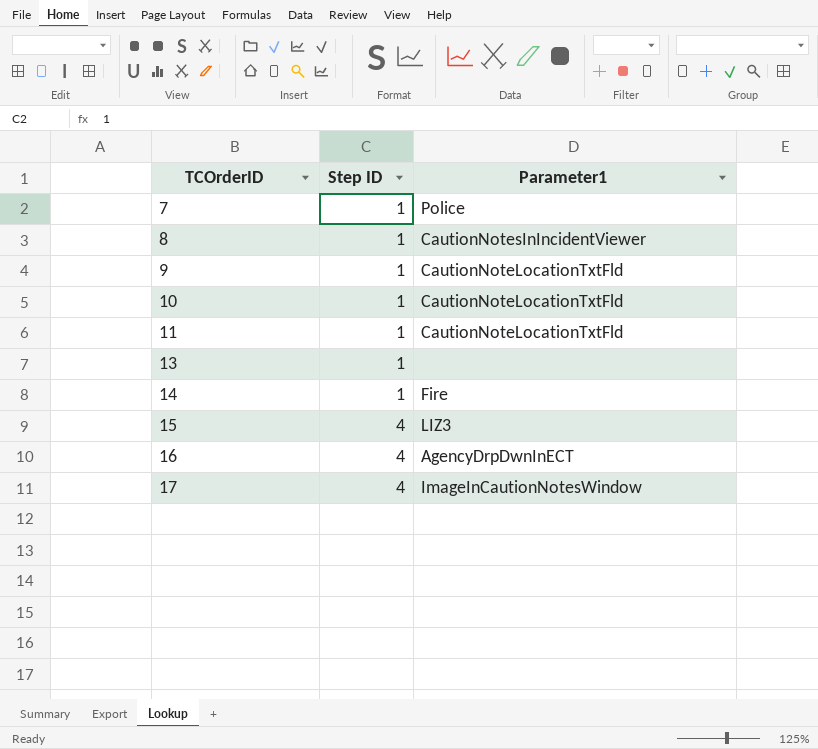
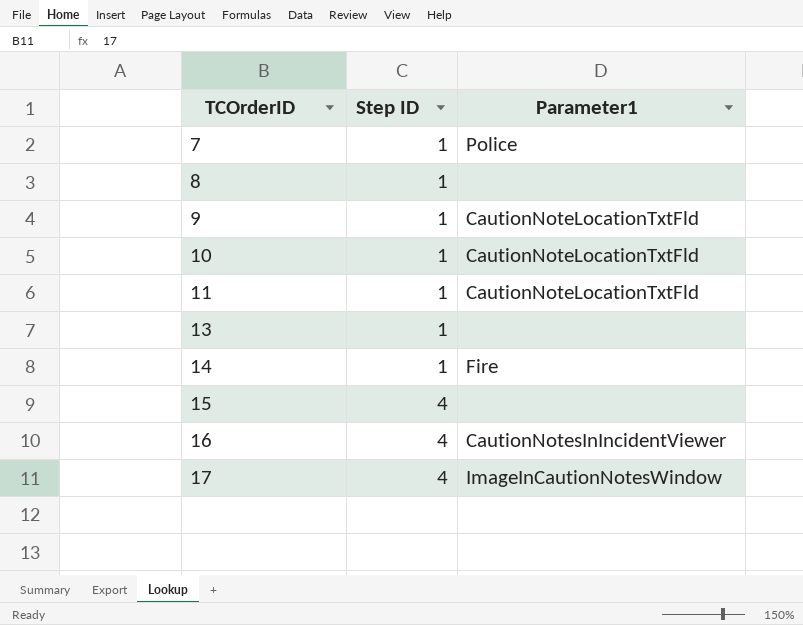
8 | Parameter1: CautionNotesInIncidentViewer -> none
15 | Parameter1: LIZ3 -> none
16 | Parameter1: AgencyDrpDwnInECT -> CautionNotesInIncidentViewer

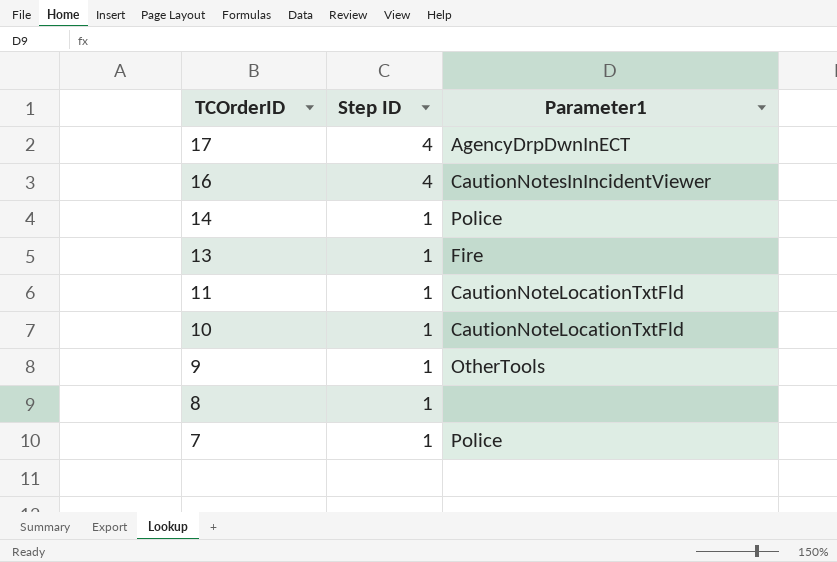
row order: TCOrderID ascending -> TCOrderID descending
row 15: 4 | none -> none
17 | Parameter1: ImageInCautionNotesWindow -> AgencyDrpDwnInECT
14 | Parameter1: Fire -> Police
13 | Parameter1: none -> Fire
9 | Parameter1: CautionNoteLocationTxtFld -> OtherTools

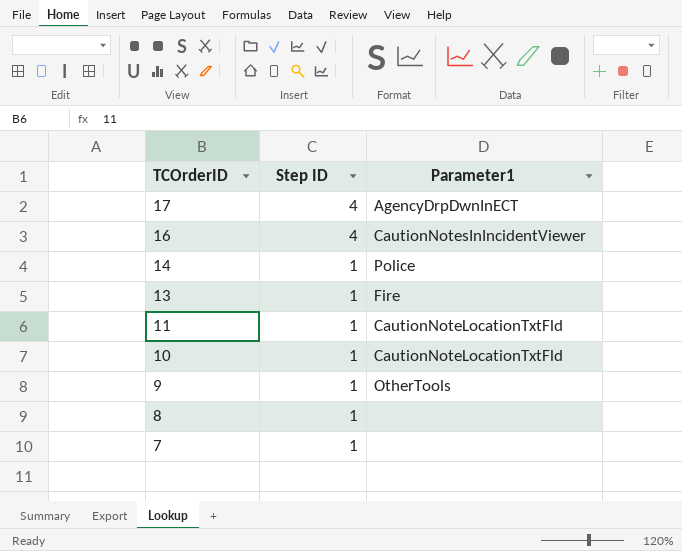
7 | Parameter1: Police -> none

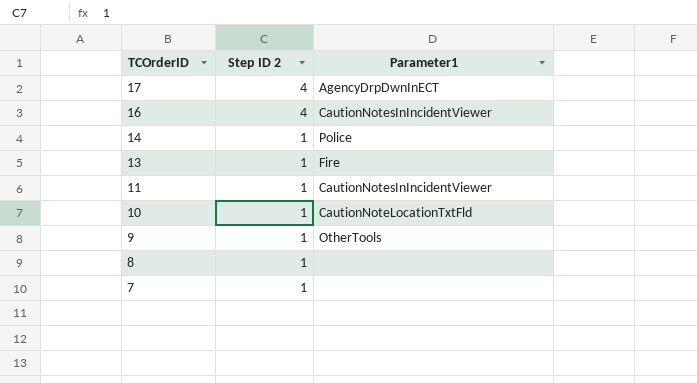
column name: Step ID -> Step ID 2
11 | Parameter1: CautionNoteLocationTxtFld -> CautionNotesInIncidentViewer

